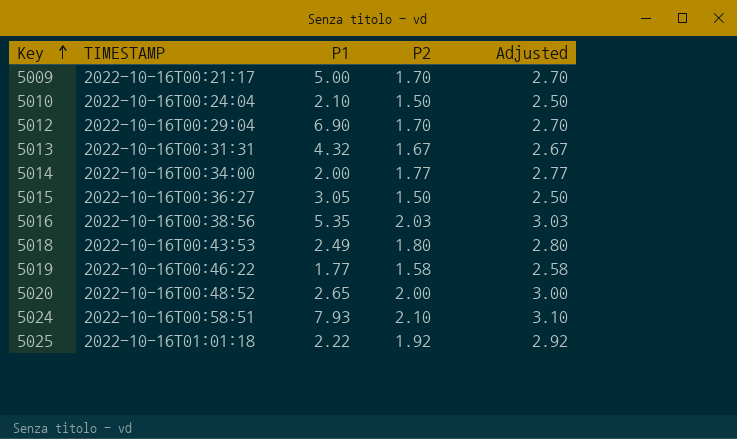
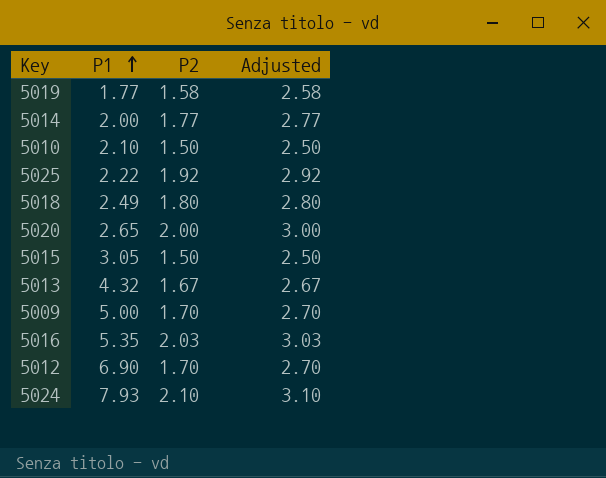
row order: Key ascending -> P1 ascending
column TIMESTAMP | position: 2 -> none

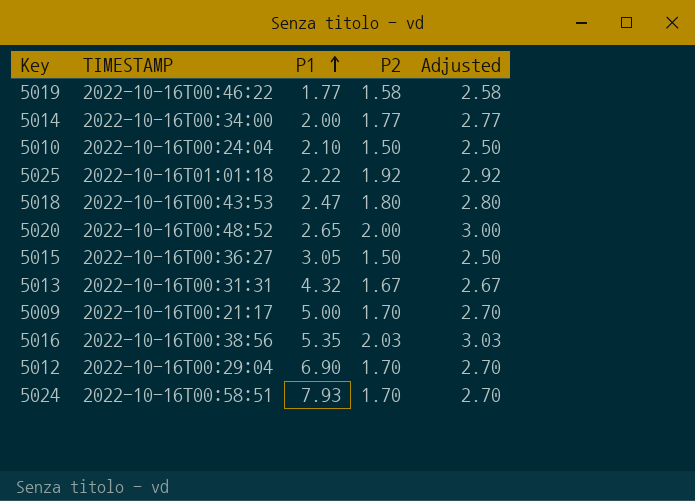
column TIMESTAMP | position: none -> 2
5018 | P1: 2.49 -> 2.47
5024 | P2: 2.10 -> 1.70
5024 | Adjusted: 3.10 -> 2.70

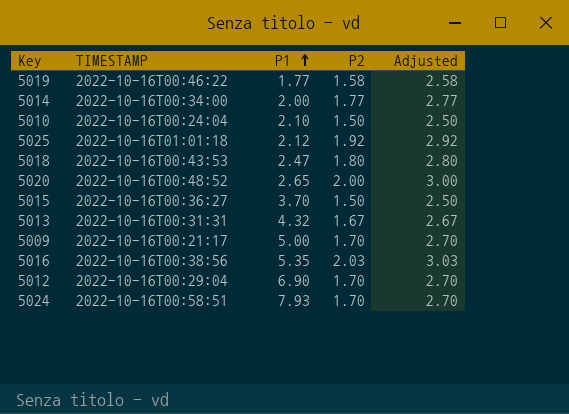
5025 | P1: 2.22 -> 2.12
5015 | P1: 3.05 -> 3.70

